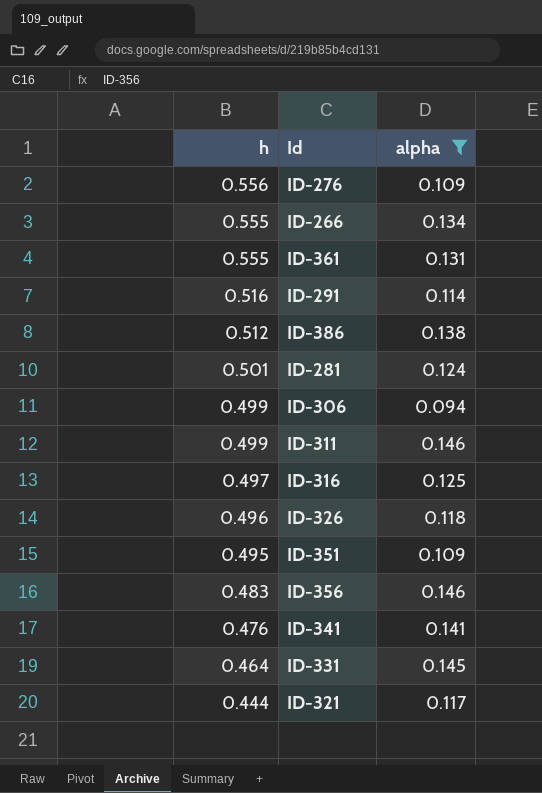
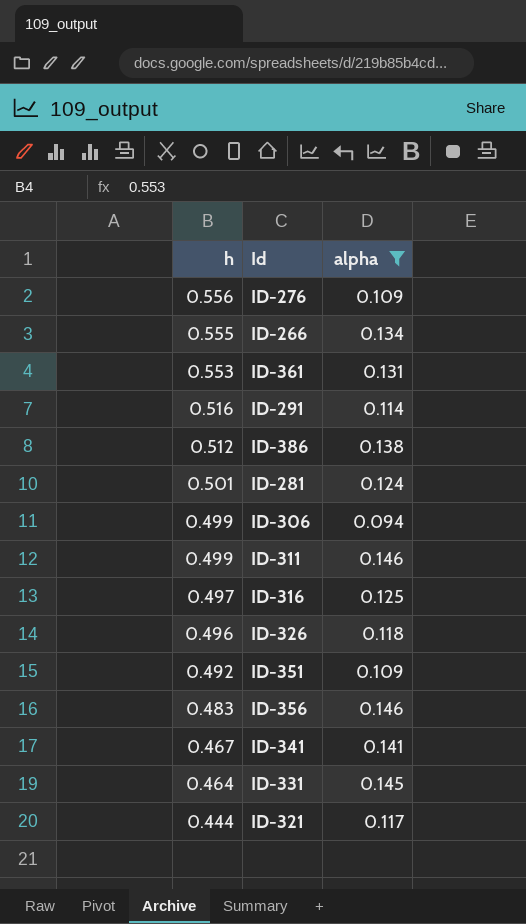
ID-361 | h: 0.555 -> 0.553
ID-351 | h: 0.495 -> 0.492
ID-341 | h: 0.476 -> 0.467

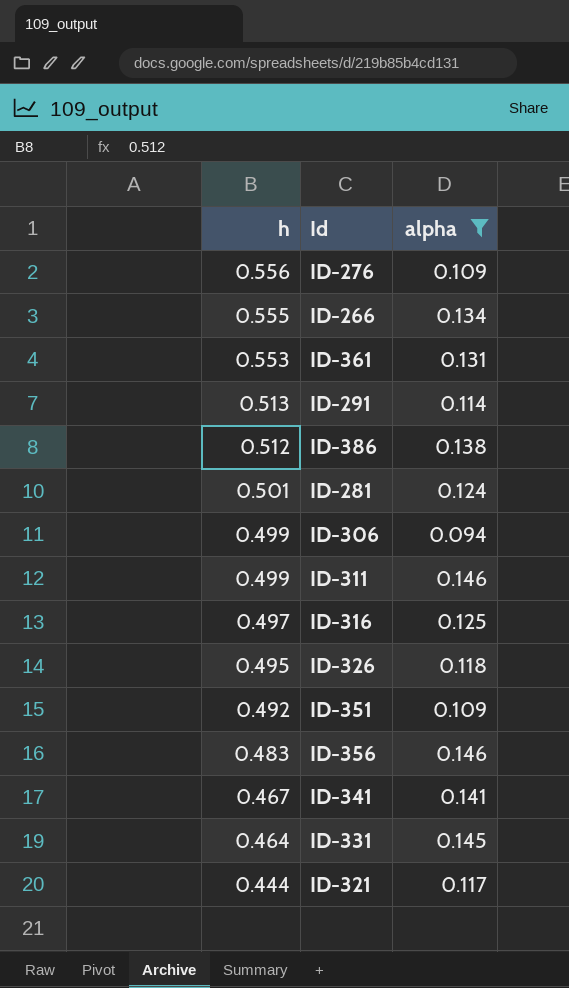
ID-291 | h: 0.516 -> 0.513
ID-326 | h: 0.496 -> 0.495

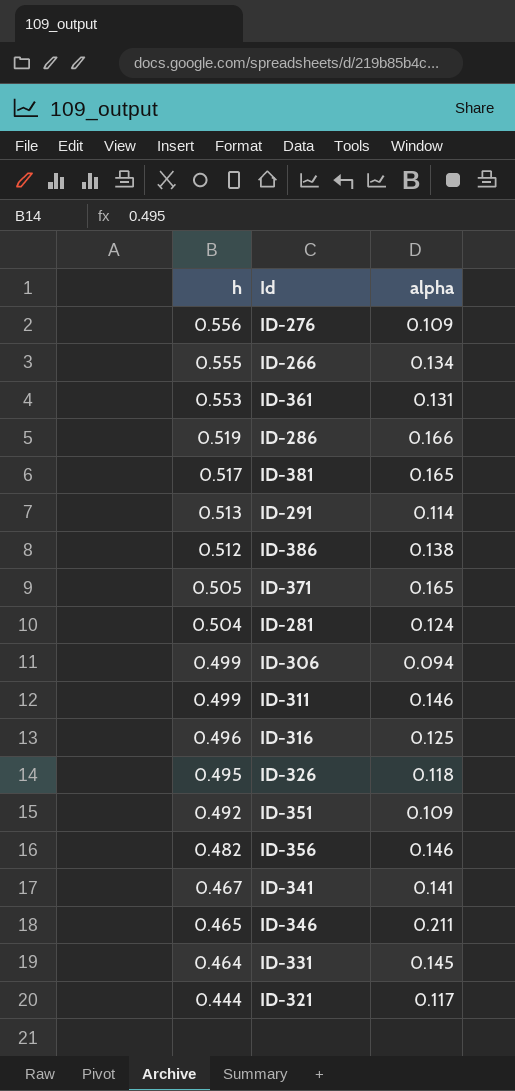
filter: alpha <= 0.146 -> none
ID-281 | h: 0.501 -> 0.504
ID-316 | h: 0.497 -> 0.496
ID-356 | h: 0.483 -> 0.482

